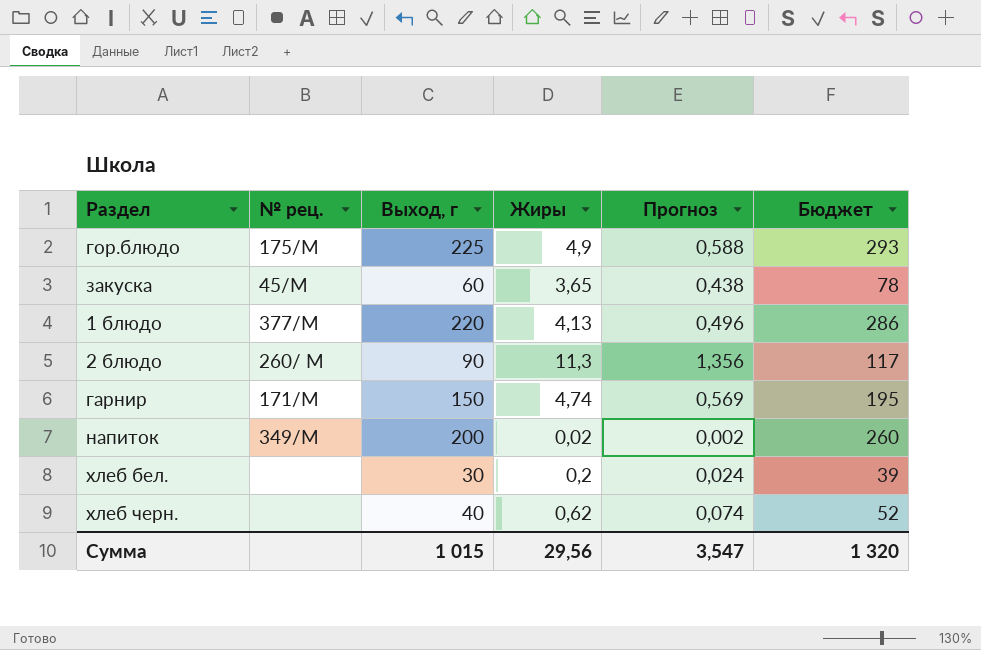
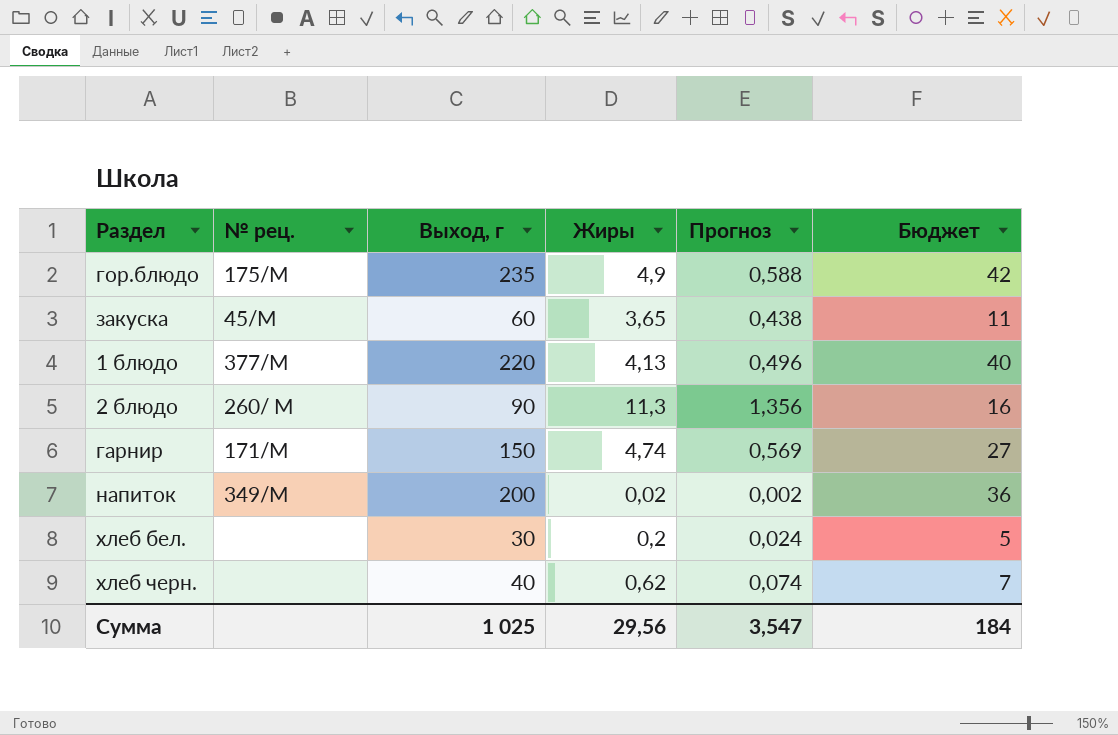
column Бюджет | formula: [Выход, г] * 1,3 -> [Выход, г] * 0,18
гор.блюдо | Выход, г: 225 -> 235
Сумма | Выход, г: 1 015 -> 1 025
Сумма | Бюджет: 1 320 -> 184

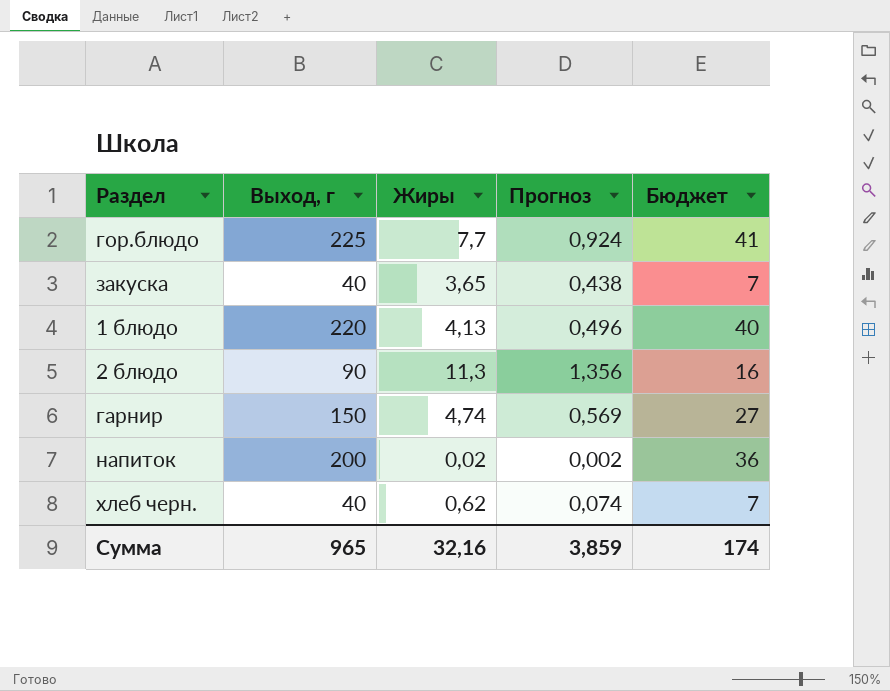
column № рец. | position: 2 -> none
row хлеб бел.: none | 30 | 0,2 | 0,024 | 5 -> none
гор.блюдо | Выход, г: 235 -> 225
гор.блюдо | Жиры: 4,9 -> 7,7
гор.блюдо | Прогноз: 0,588 -> 0,924
гор.блюдо | Бюджет: 42 -> 41
закуска | Выход, г: 60 -> 40
закуска | Бюджет: 11 -> 7
Сумма | Выход, г: 1 025 -> 965
Сумма | Жиры: 29,56 -> 32,16
Сумма | Прогноз: 3,547 -> 3,859
Сумма | Бюджет: 184 -> 174

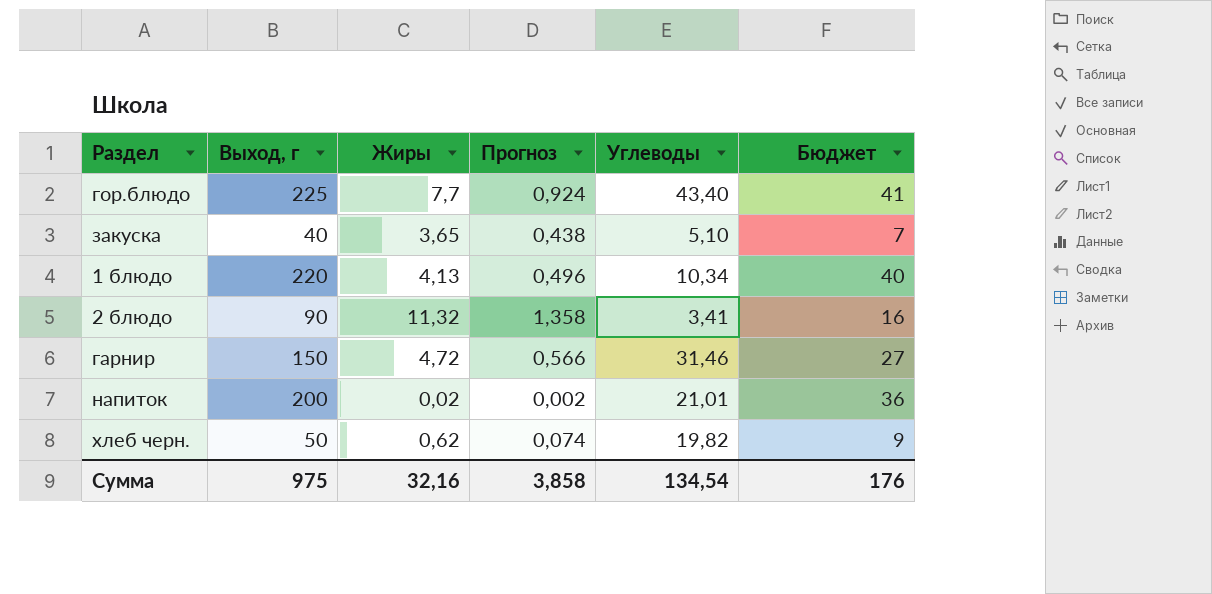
column Углеводы | position: none -> 5
2 блюдо | Жиры: 11,3 -> 11,32
2 блюдо | Прогноз: 1,356 -> 1,358
гарнир | Жиры: 4,74 -> 4,72
гарнир | Прогноз: 0,569 -> 0,566
хлеб черн. | Выход, г: 40 -> 50
хлеб черн. | Бюджет: 7 -> 9
Сумма | Выход, г: 965 -> 975
Сумма | Прогноз: 3,859 -> 3,858
Сумма | Бюджет: 174 -> 176

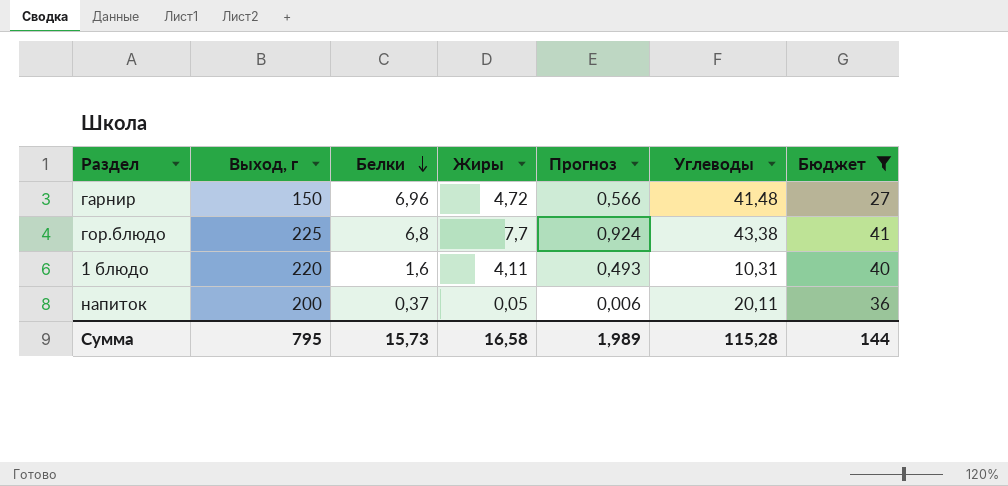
filter: none -> Бюджет >= 27
row order: none -> Белки descending
column Белки | position: none -> 3
гарнир | Углеводы: 31,46 -> 41,48
гор.блюдо | Углеводы: 43,40 -> 43,38
1 блюдо | Жиры: 4,13 -> 4,11
1 блюдо | Прогноз: 0,496 -> 0,493
1 блюдо | Углеводы: 10,34 -> 10,31
напиток | Жиры: 0,02 -> 0,05
напиток | Прогноз: 0,002 -> 0,006
напиток | Углеводы: 21,01 -> 20,11
Сумма | Выход, г: 975 -> 795
Сумма | Жиры: 32,16 -> 16,58
Сумма | Прогноз: 3,858 -> 1,989
Сумма | Углеводы: 134,54 -> 115,28
Сумма | Бюджет: 176 -> 144

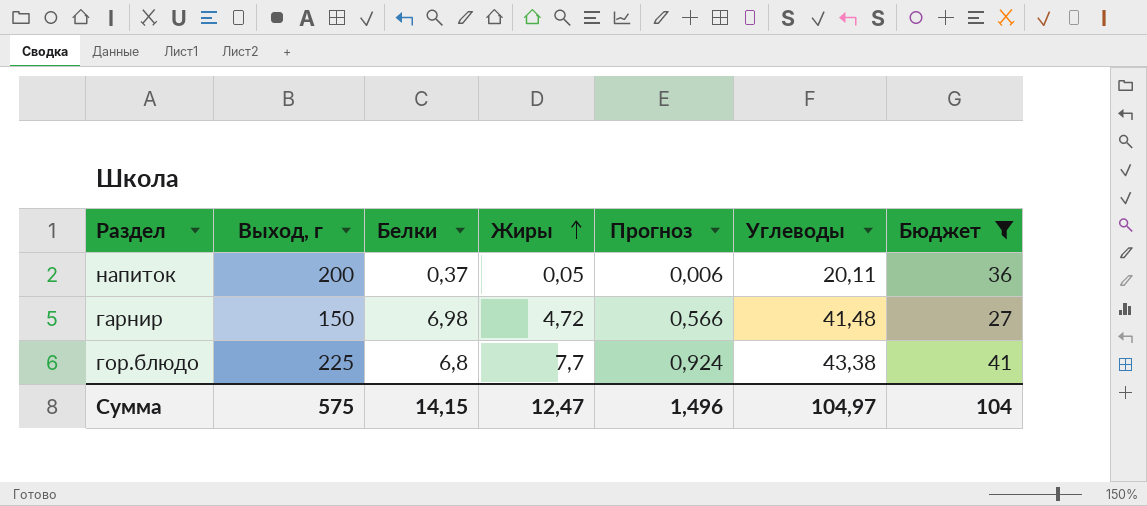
row order: Белки descending -> Жиры ascending
row 1 блюдо: 220 | 1,6 | 4,11 | 0,493 | 10,31 | 40 -> none
гарнир | Белки: 6,96 -> 6,98
Сумма | Выход, г: 795 -> 575
Сумма | Белки: 15,73 -> 14,15
Сумма | Жиры: 16,58 -> 12,47
Сумма | Прогноз: 1,989 -> 1,496
Сумма | Углеводы: 115,28 -> 104,97
Сумма | Бюджет: 144 -> 104

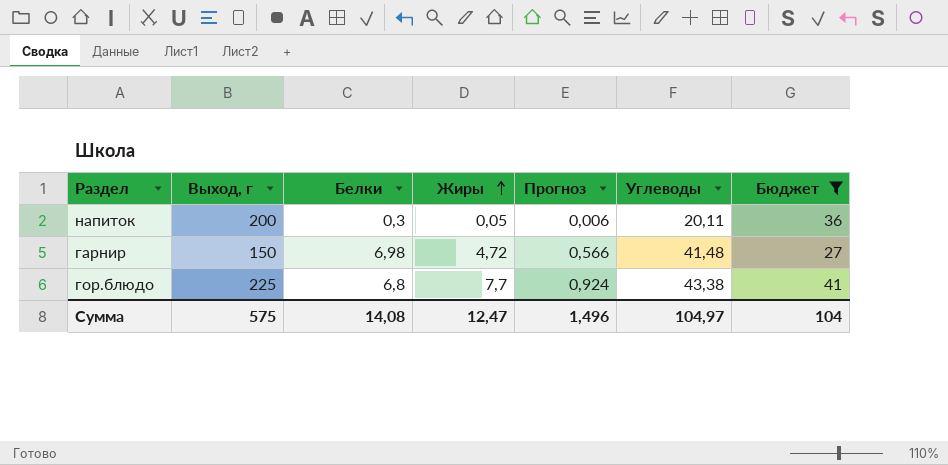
напиток | Белки: 0,37 -> 0,3
Сумма | Белки: 14,15 -> 14,08

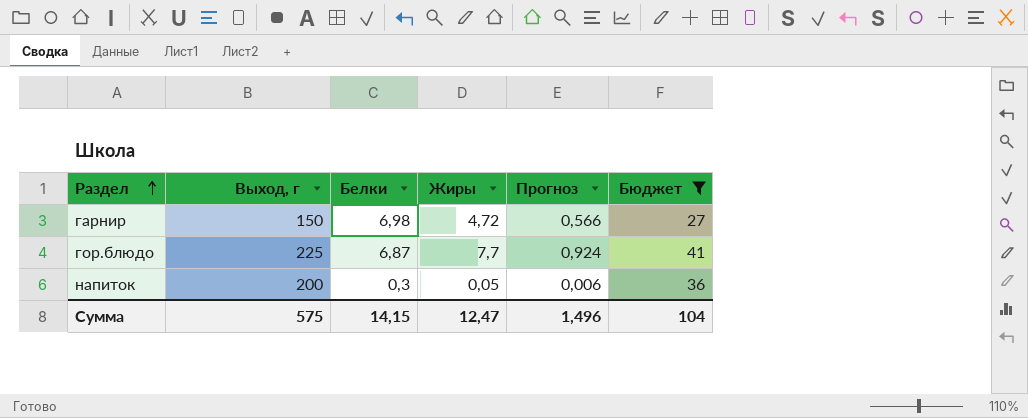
row order: Жиры ascending -> Раздел ascending
column Углеводы | position: 6 -> none
гор.блюдо | Белки: 6,8 -> 6,87
Сумма | Белки: 14,08 -> 14,15

